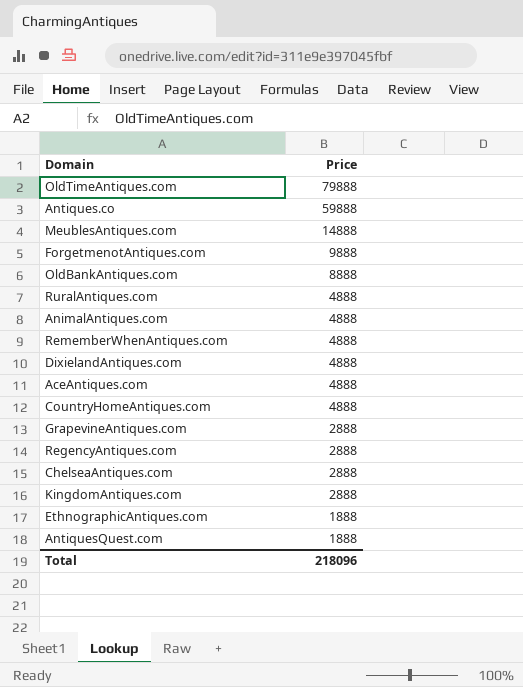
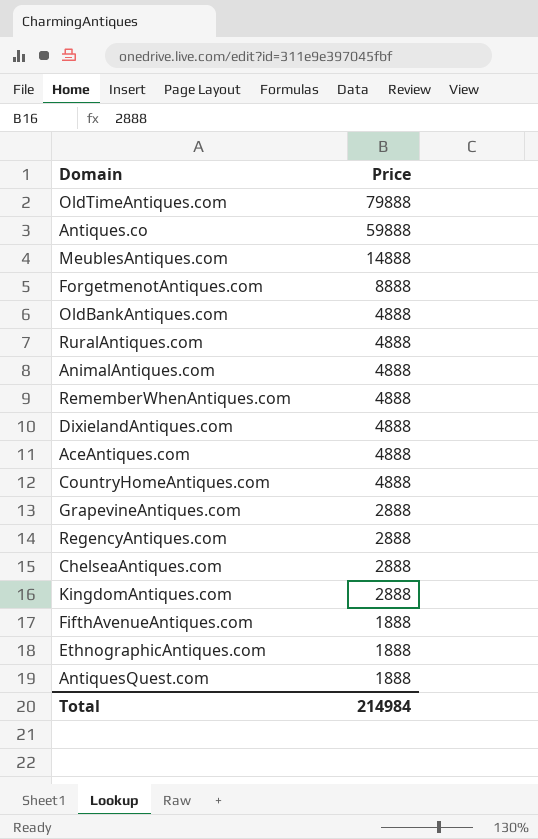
ForgetmenotAntiques.com | Price: 9888 -> 8888
OldBankAntiques.com | Price: 8888 -> 4888
row FifthAvenueAntiques.com: none -> 1888
Total | Price: 218096 -> 214984

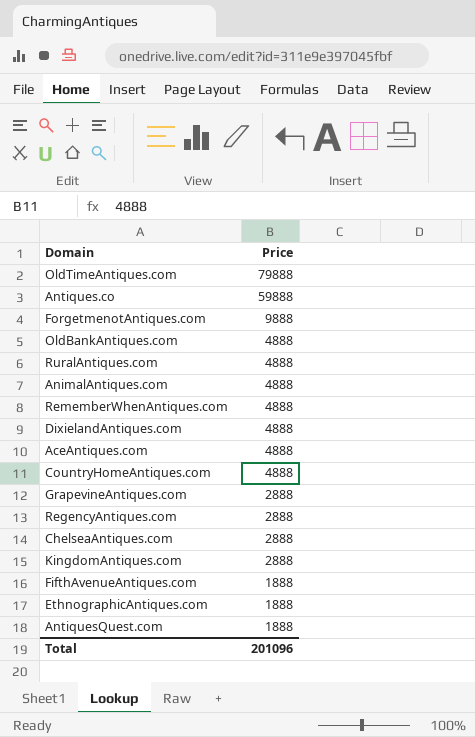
row MeublesAntiques.com: 14888 -> none
ForgetmenotAntiques.com | Price: 8888 -> 9888
Total | Price: 214984 -> 201096

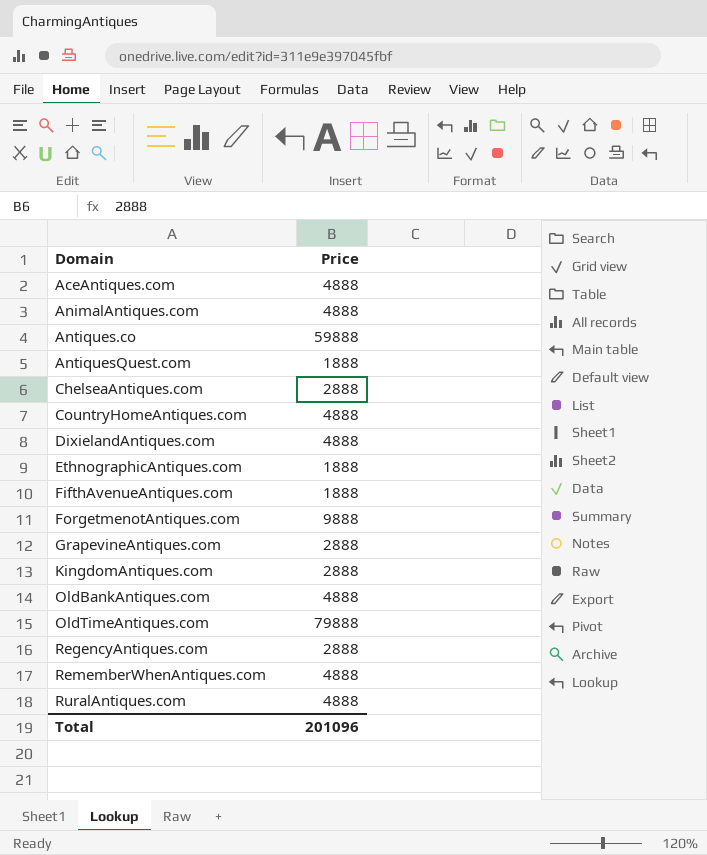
row order: Price descending -> Domain ascending

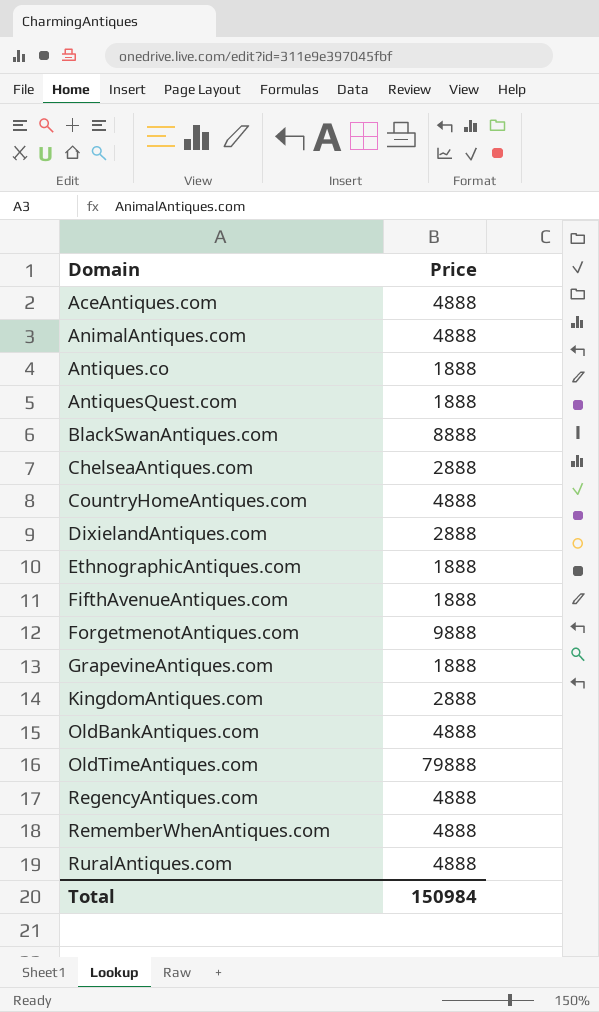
Antiques.co | Price: 59888 -> 1888
row BlackSwanAntiques.com: none -> 8888
DixielandAntiques.com | Price: 4888 -> 2888
GrapevineAntiques.com | Price: 2888 -> 1888
RegencyAntiques.com | Price: 2888 -> 4888
Total | Price: 201096 -> 150984

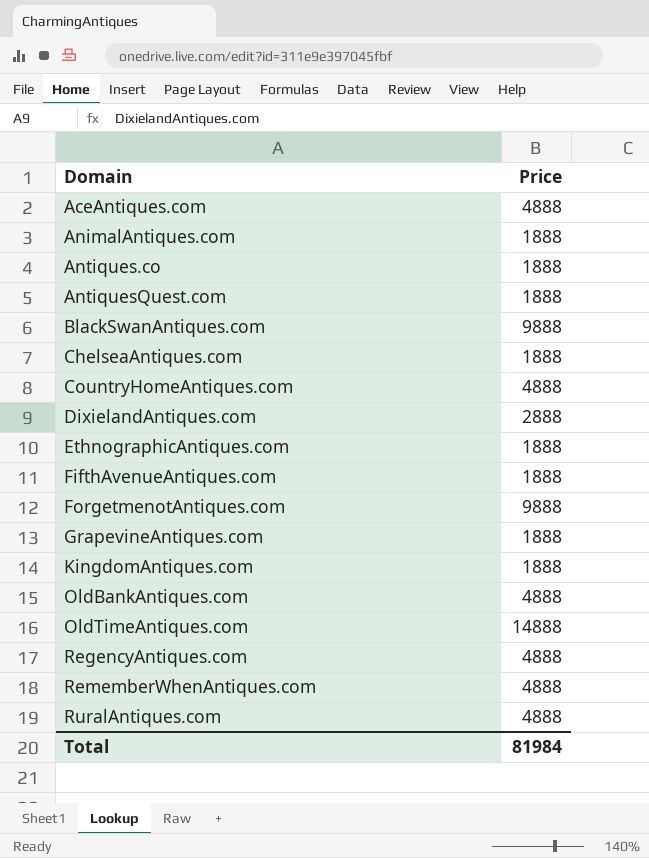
AnimalAntiques.com | Price: 4888 -> 1888
BlackSwanAntiques.com | Price: 8888 -> 9888
ChelseaAntiques.com | Price: 2888 -> 1888
KingdomAntiques.com | Price: 2888 -> 1888
OldTimeAntiques.com | Price: 79888 -> 14888
Total | Price: 150984 -> 81984

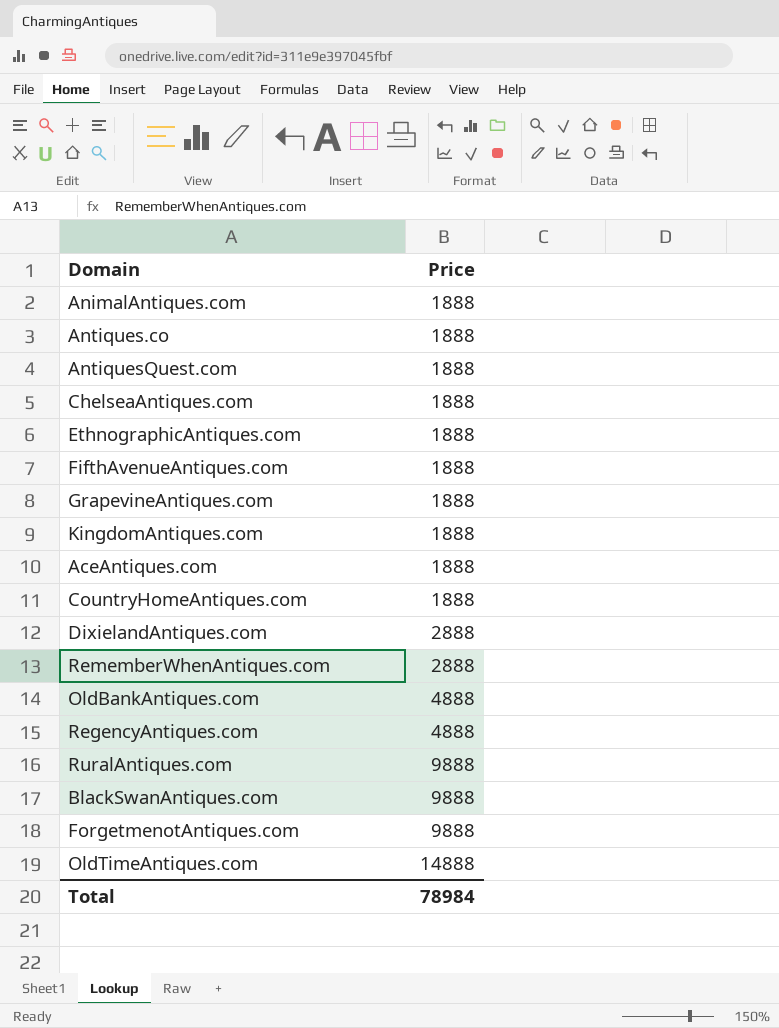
row order: Domain ascending -> Price ascending
AceAntiques.com | Price: 4888 -> 1888
CountryHomeAntiques.com | Price: 4888 -> 1888
RememberWhenAntiques.com | Price: 4888 -> 2888
RuralAntiques.com | Price: 4888 -> 9888
Total | Price: 81984 -> 78984

